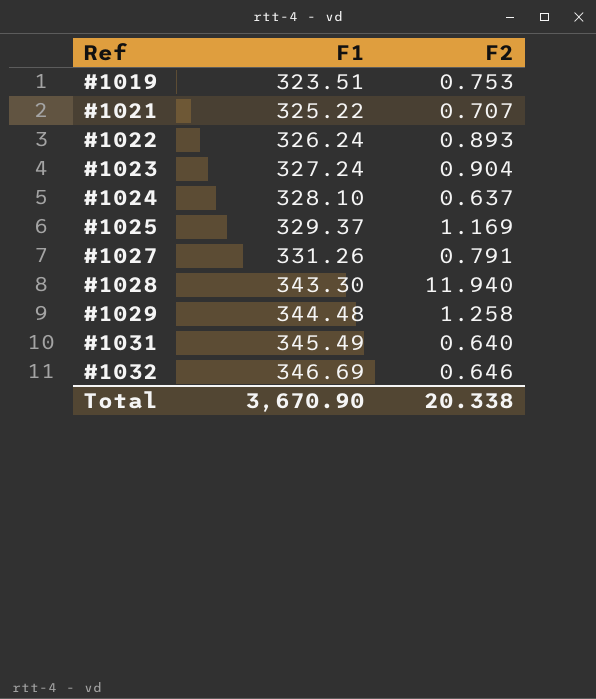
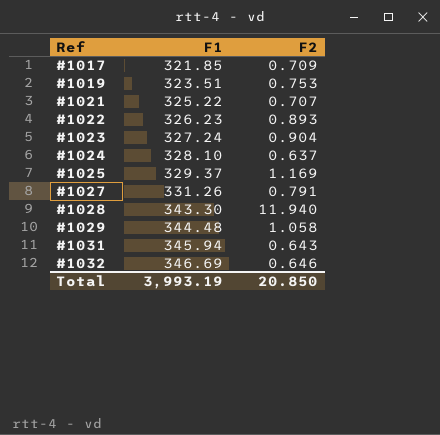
row #1017: none -> 321.85 | 0.709
#1022 | F1: 326.24 -> 326.23
#1029 | F2: 1.258 -> 1.058
#1031 | F1: 345.49 -> 345.94
#1031 | F2: 0.640 -> 0.643
Total | F1: 3,670.90 -> 3,993.19
Total | F2: 20.338 -> 20.850

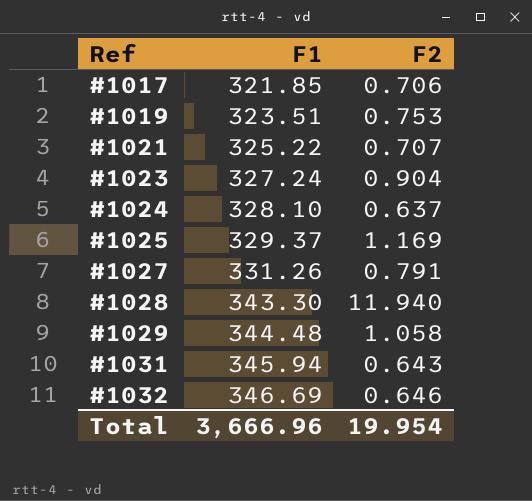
row #1022: 326.23 | 0.893 -> none
#1017 | F2: 0.709 -> 0.706
Total | F1: 3,993.19 -> 3,666.96
Total | F2: 20.850 -> 19.954

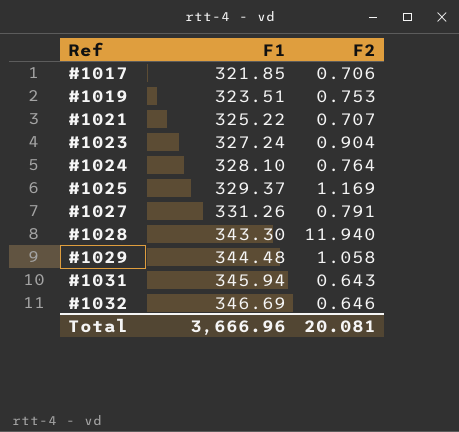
#1024 | F2: 0.637 -> 0.764
Total | F2: 19.954 -> 20.081

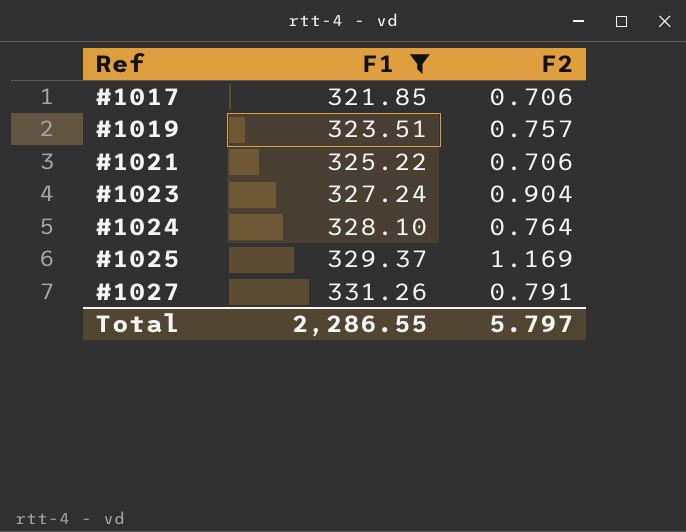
filter: none -> F1 <= 331.26
#1019 | F2: 0.753 -> 0.757
#1021 | F2: 0.707 -> 0.706
Total | F1: 3,666.96 -> 2,286.55
Total | F2: 20.081 -> 5.797

